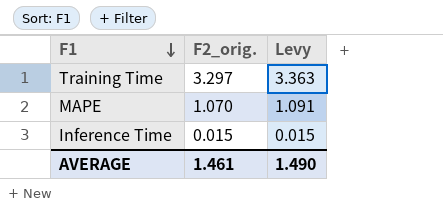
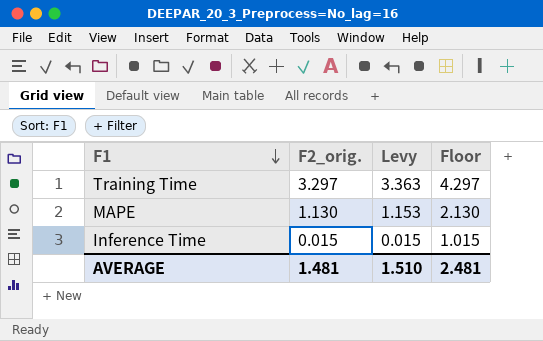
column Floor | formula: none -> [F2_orig.] + 1
MAPE | F2_orig.: 1.070 -> 1.130
MAPE | Levy: 1.091 -> 1.153
AVERAGE | F2_orig.: 1.461 -> 1.481
AVERAGE | Levy: 1.490 -> 1.510

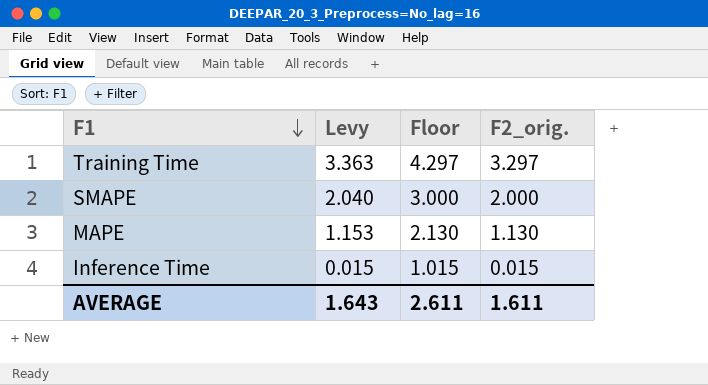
column F2_orig. | position: 2 -> 4
row SMAPE: none -> 2.040 | 3.000 | 2.000
AVERAGE | Levy: 1.510 -> 1.643
AVERAGE | Floor: 2.481 -> 2.611
AVERAGE | F2_orig.: 1.481 -> 1.611

